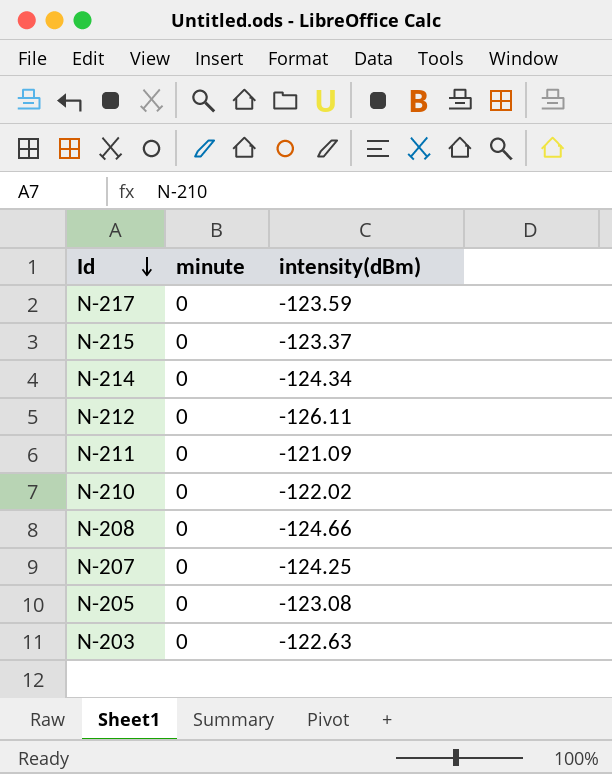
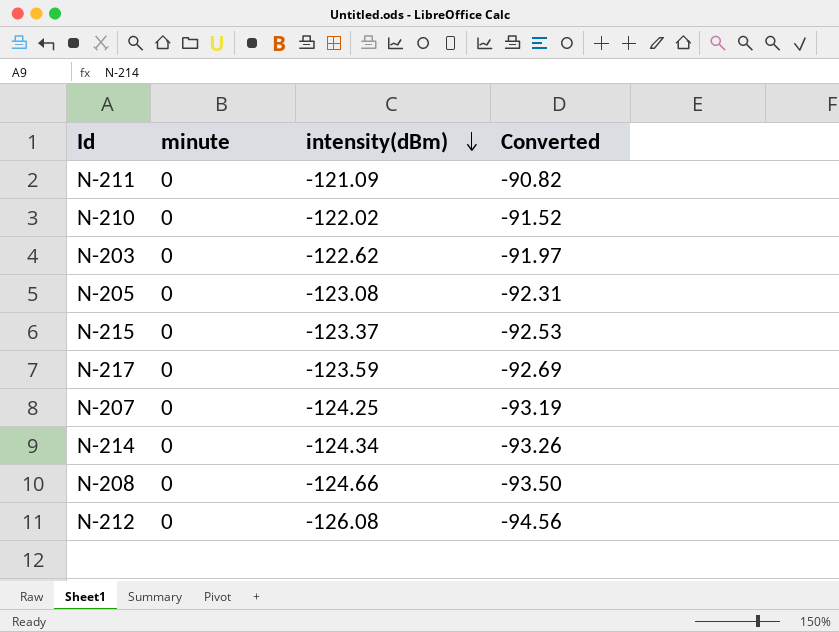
row order: Id descending -> intensity(dBm) descending
column Converted | formula: none -> [intensity(dBm)] * 0.75
N-203 | intensity(dBm): -122.63 -> -122.62
N-212 | intensity(dBm): -126.11 -> -126.08

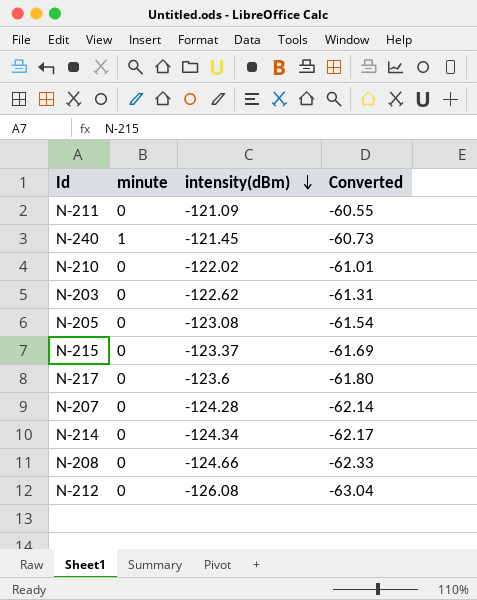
column Converted | formula: [intensity(dBm)] * 0.75 -> [intensity(dBm)] * 0.5
row N-240: none -> 1 | -121.45 | -60.73
N-217 | intensity(dBm): -123.59 -> -123.6
N-207 | intensity(dBm): -124.25 -> -124.28

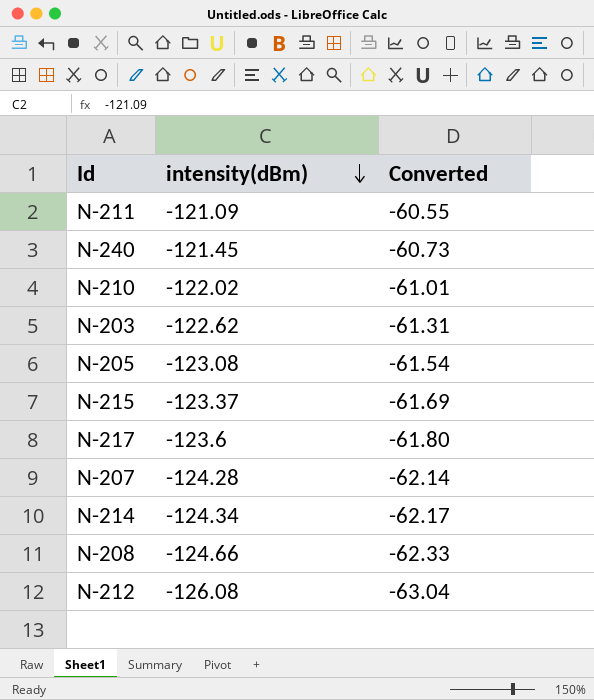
column minute | position: 2 -> none

